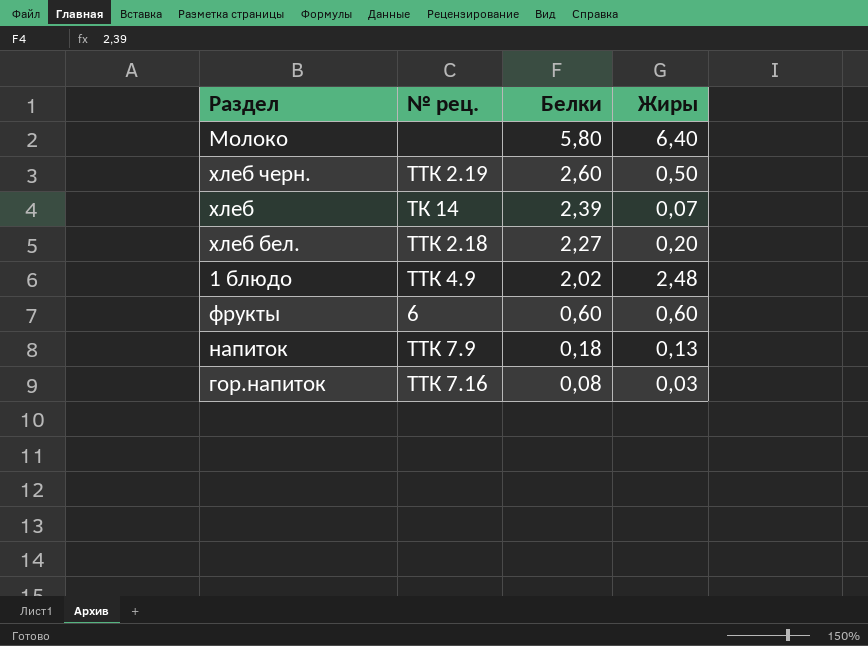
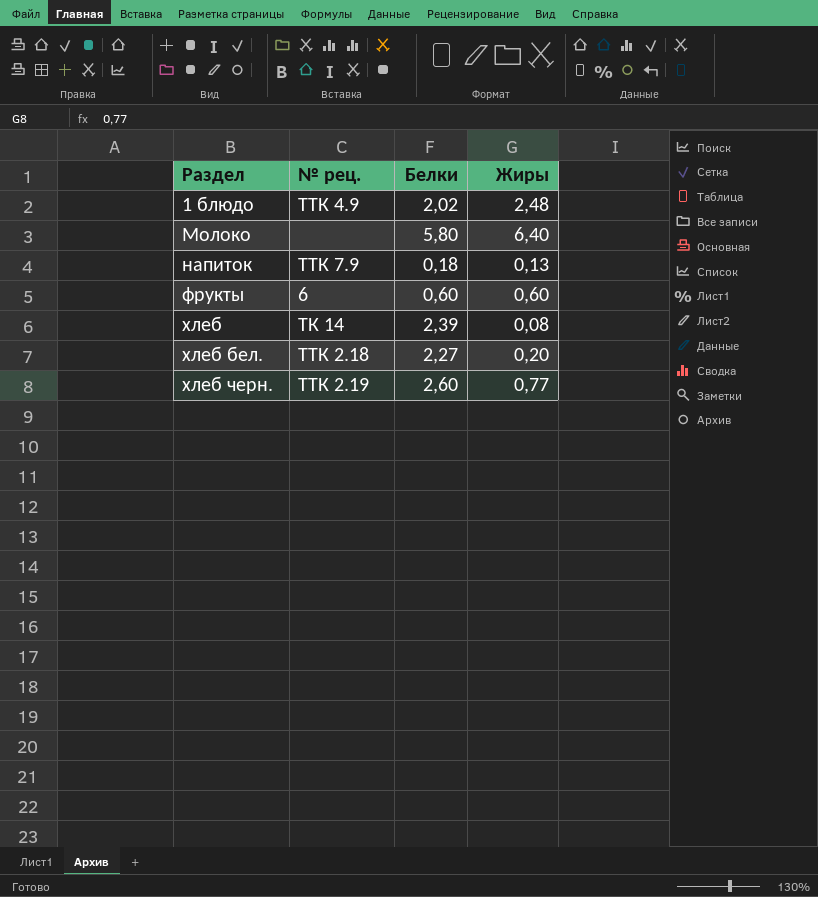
row order: Белки descending -> Раздел ascending
row гор.напиток: ТТК 7.16 | 0,08 | 0,03 -> none
хлеб | Жиры: 0,07 -> 0,08
хлеб черн. | Жиры: 0,50 -> 0,77

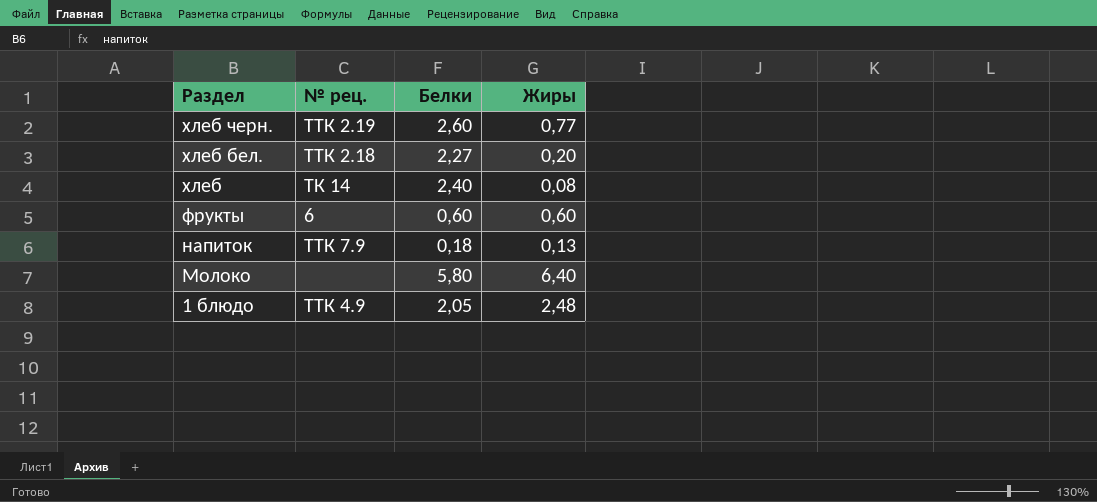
row order: Раздел ascending -> Раздел descending
хлеб | Белки: 2,39 -> 2,40
1 блюдо | Белки: 2,02 -> 2,05

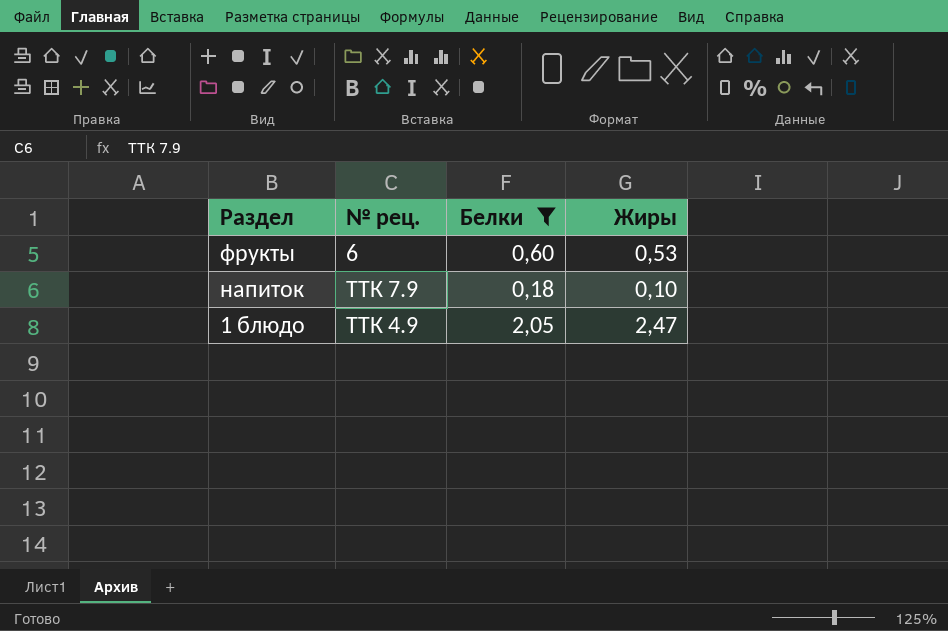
filter: none -> Белки <= 2,05
фрукты | Жиры: 0,60 -> 0,53
напиток | Жиры: 0,13 -> 0,10
1 блюдо | Жиры: 2,48 -> 2,47

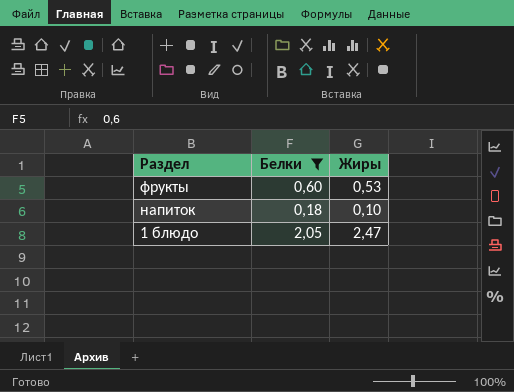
column № рец. | position: 2 -> none

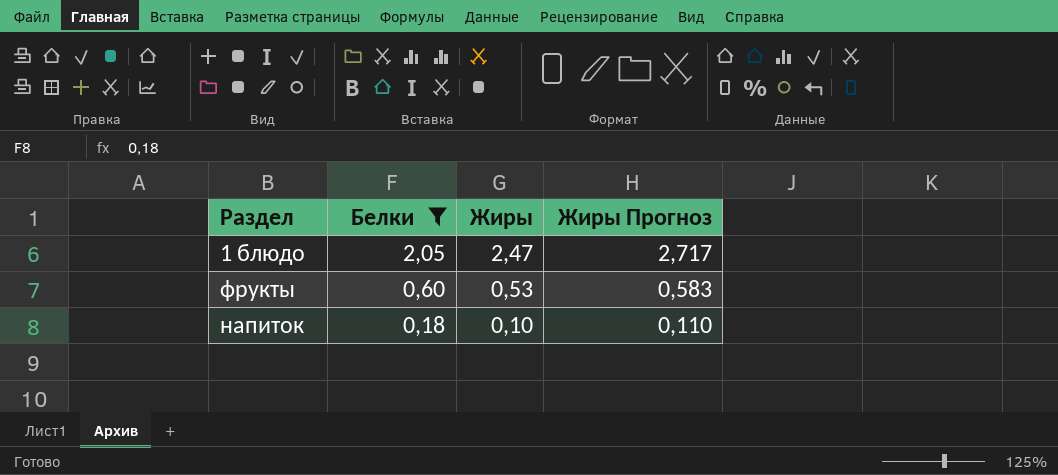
row order: Раздел descending -> Белки descending
column Жиры Прогноз | formula: none -> [Жиры] * 1,1

